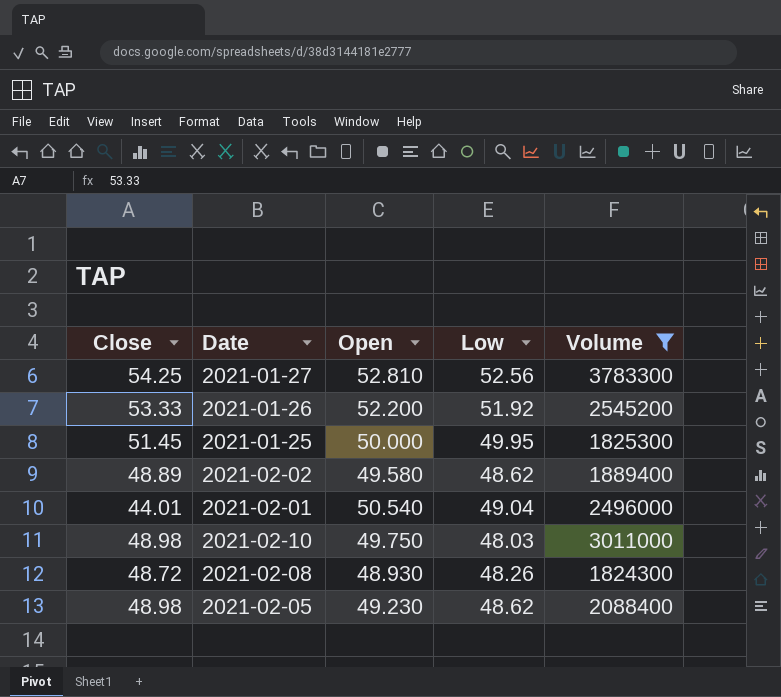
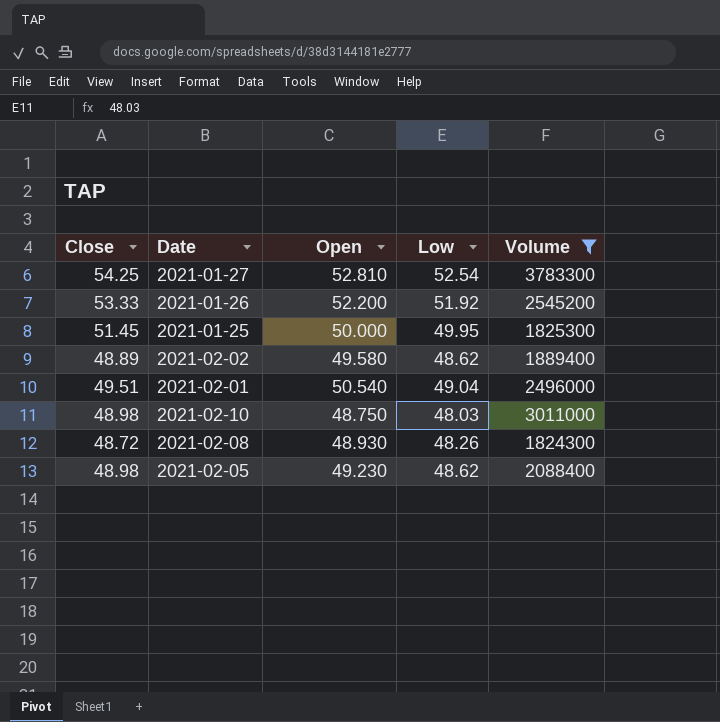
2021-01-27 | Low: 52.56 -> 52.54
2021-02-01 | Close: 44.01 -> 49.51
2021-02-10 | Open: 49.750 -> 48.750

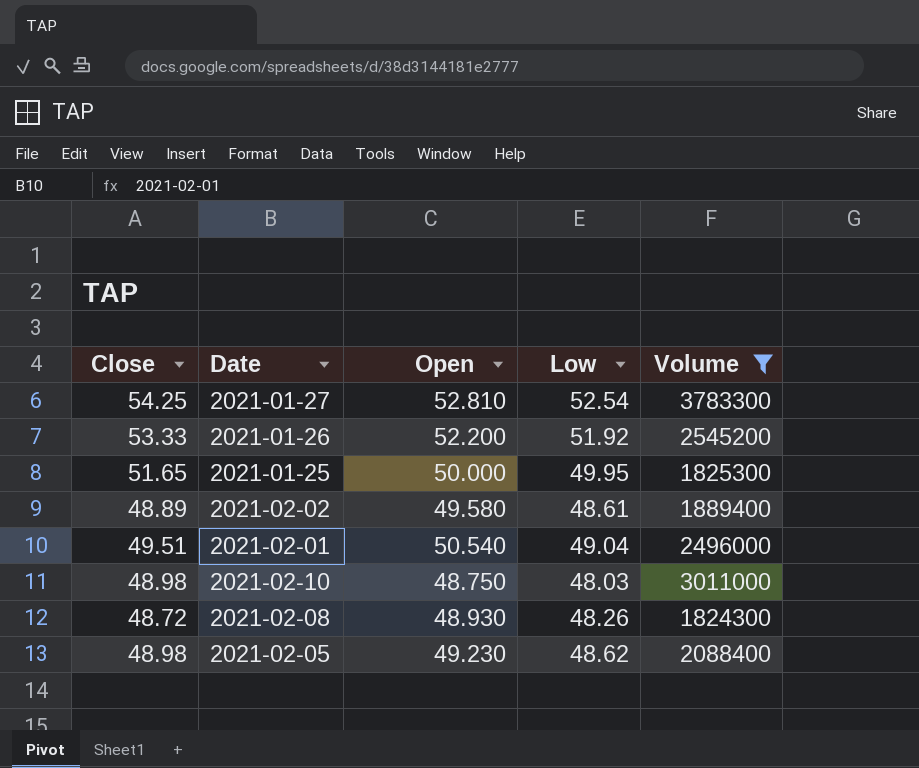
2021-01-25 | Close: 51.45 -> 51.65
2021-02-02 | Low: 48.62 -> 48.61

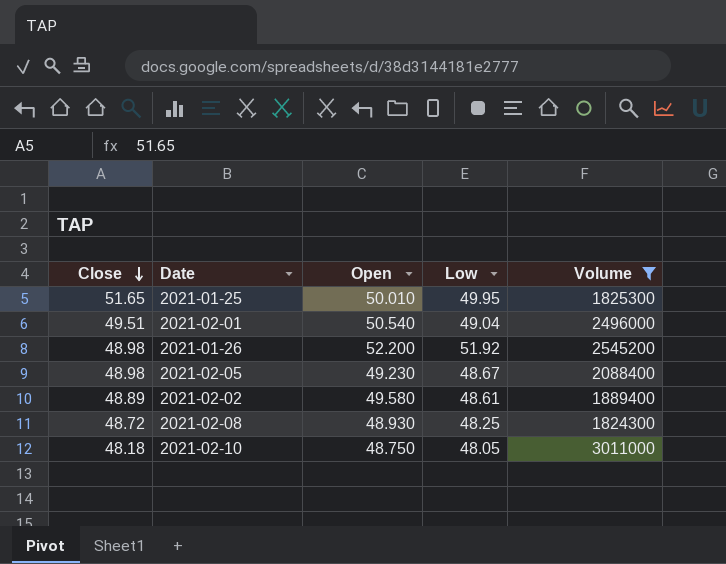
row order: none -> Close descending
row 2021-01-27: 54.25 | 52.810 | 52.54 | 3783300 -> none
2021-01-25 | Open: 50.000 -> 50.010
2021-01-26 | Close: 53.33 -> 48.98
2021-02-05 | Low: 48.62 -> 48.67
2021-02-08 | Low: 48.26 -> 48.25
2021-02-10 | Close: 48.98 -> 48.18
2021-02-10 | Low: 48.03 -> 48.05

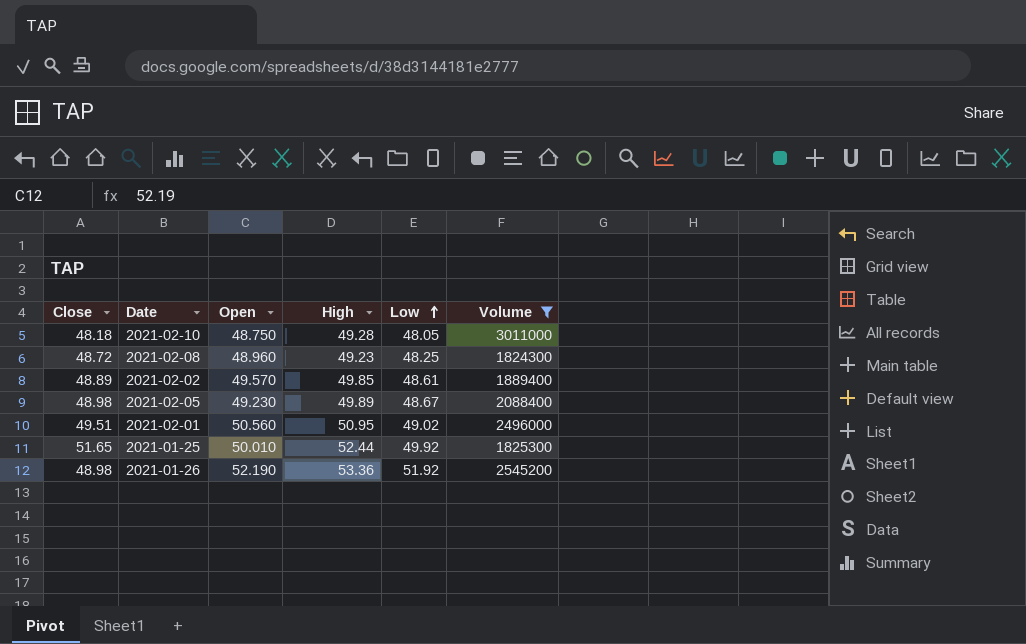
row order: Close descending -> Low ascending
column High | position: none -> 4
2021-02-08 | Open: 48.930 -> 48.960
2021-02-02 | Open: 49.580 -> 49.570
2021-02-01 | Open: 50.540 -> 50.560
2021-02-01 | Low: 49.04 -> 49.02
2021-01-25 | Low: 49.95 -> 49.92
2021-01-26 | Open: 52.200 -> 52.190

